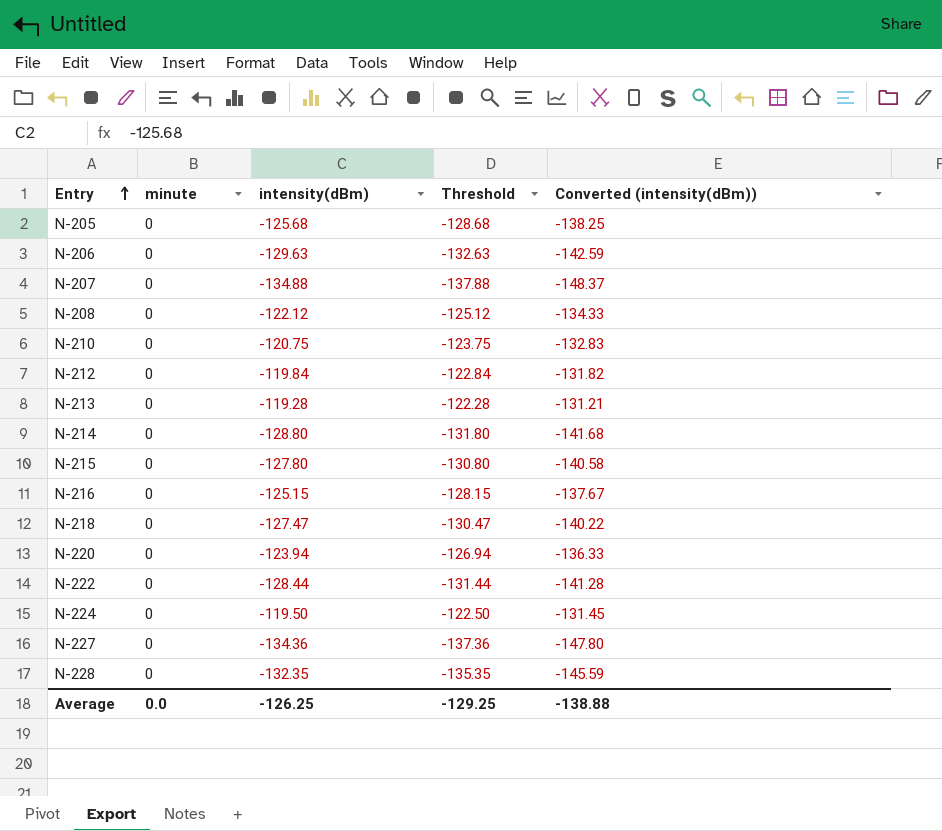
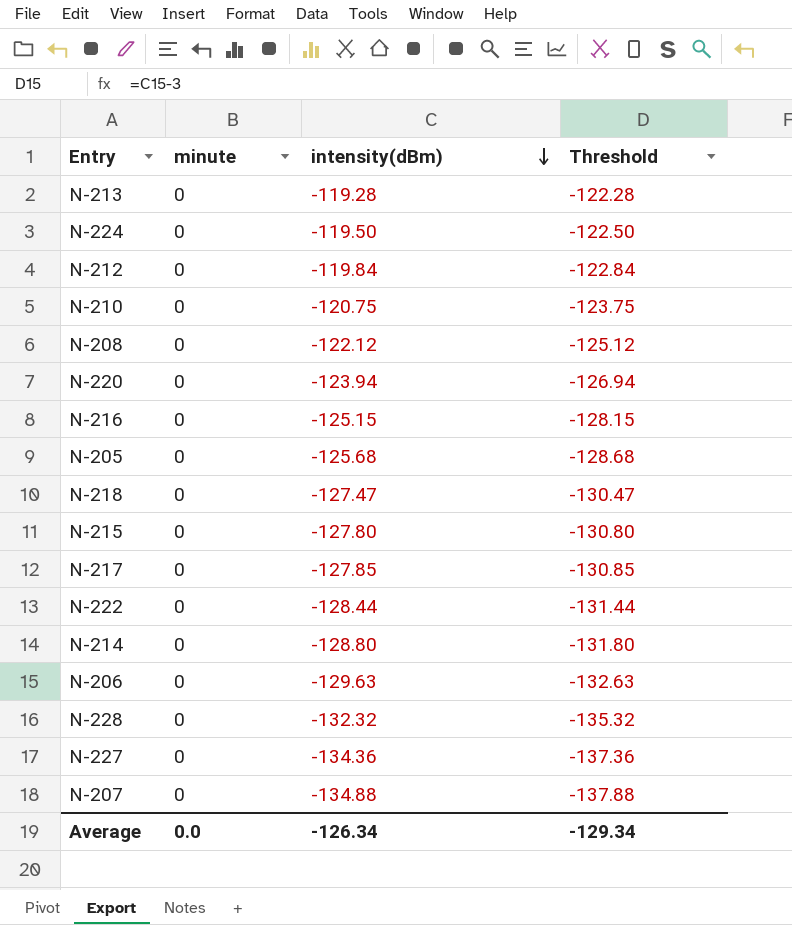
row order: Entry ascending -> intensity(dBm) descending
column Converted (intensity(dBm)) | formula: [intensity(dBm)] * 1.1 -> none
row N-217: none -> 0 | -127.85 | -130.85
N-228 | intensity(dBm): -132.35 -> -132.32
N-228 | Threshold: -135.35 -> -135.32
Average | intensity(dBm): -126.25 -> -126.34
Average | Threshold: -129.25 -> -129.34

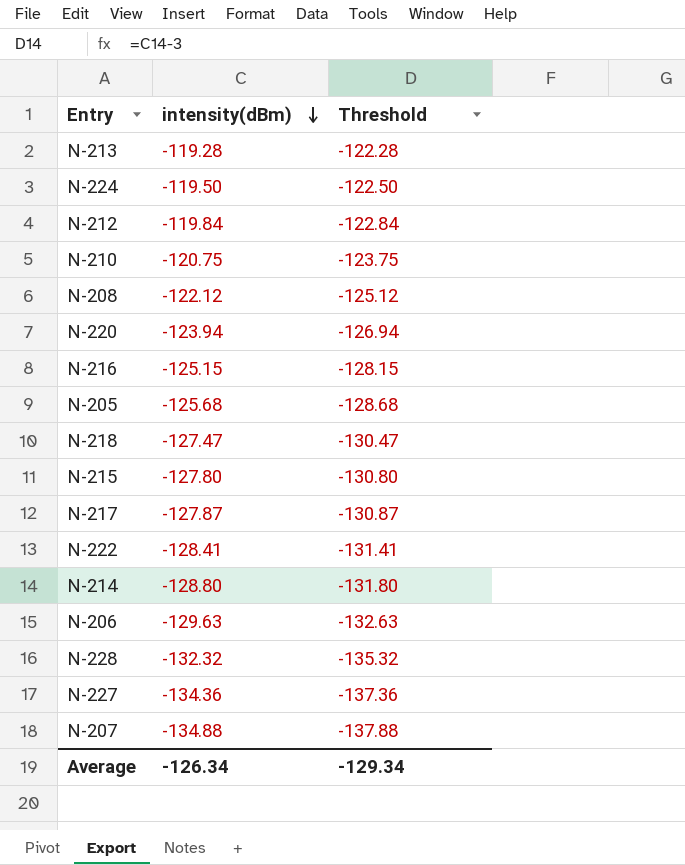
column minute | position: 2 -> none
N-217 | intensity(dBm): -127.85 -> -127.87
N-217 | Threshold: -130.85 -> -130.87
N-222 | intensity(dBm): -128.44 -> -128.41
N-222 | Threshold: -131.44 -> -131.41

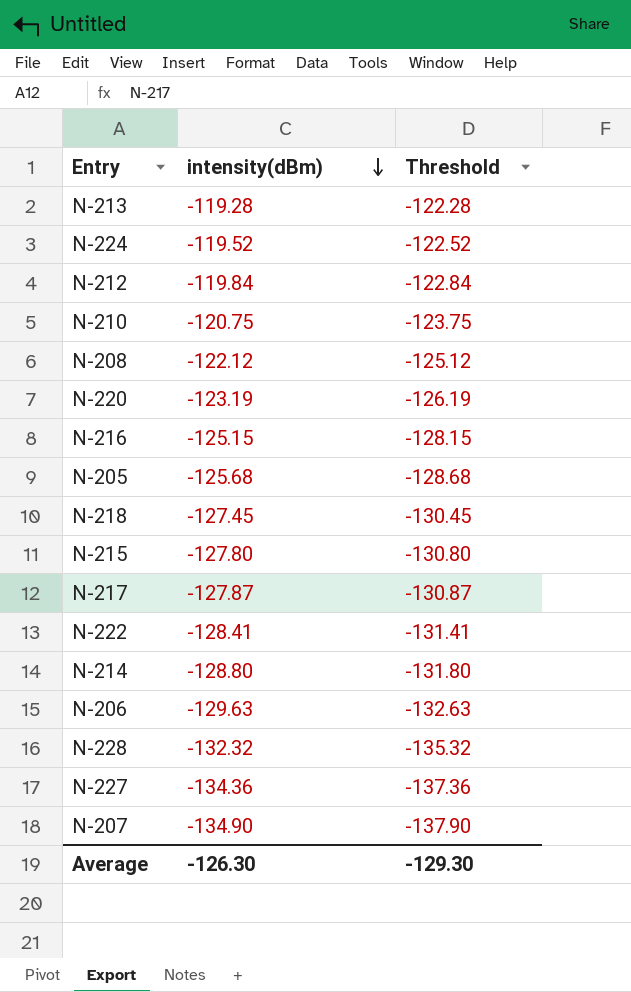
N-224 | intensity(dBm): -119.50 -> -119.52
N-224 | Threshold: -122.50 -> -122.52
N-220 | intensity(dBm): -123.94 -> -123.19
N-220 | Threshold: -126.94 -> -126.19
N-218 | intensity(dBm): -127.47 -> -127.45
N-218 | Threshold: -130.47 -> -130.45
N-207 | intensity(dBm): -134.88 -> -134.90
N-207 | Threshold: -137.88 -> -137.90
Average | intensity(dBm): -126.34 -> -126.30
Average | Threshold: -129.34 -> -129.30

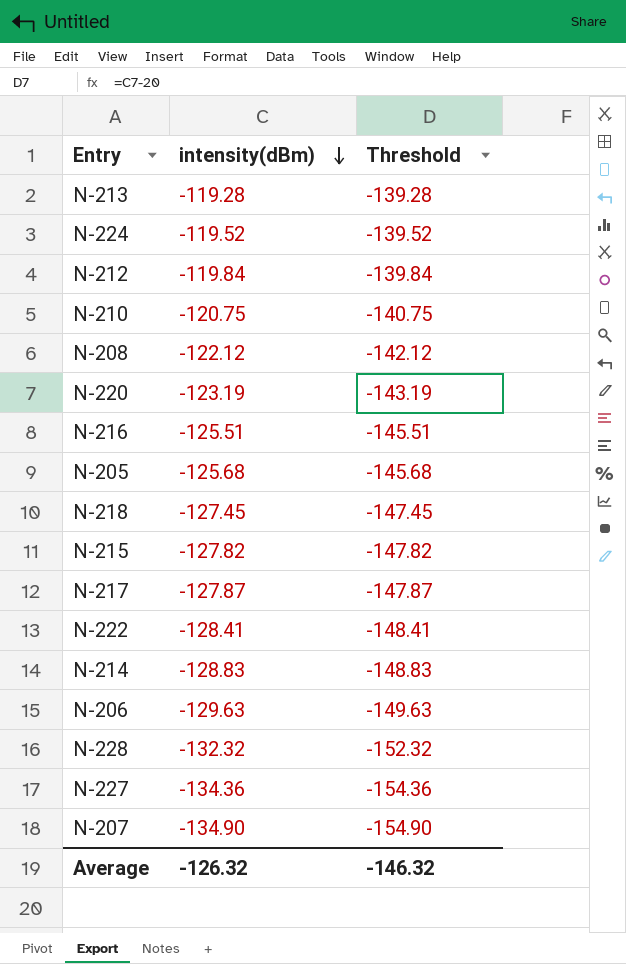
column Threshold | formula: [intensity(dBm)] - 3 -> [intensity(dBm)] - 20
N-216 | intensity(dBm): -125.15 -> -125.51
N-215 | intensity(dBm): -127.80 -> -127.82
N-214 | intensity(dBm): -128.80 -> -128.83
Average | intensity(dBm): -126.30 -> -126.32
Average | Threshold: -129.30 -> -146.32

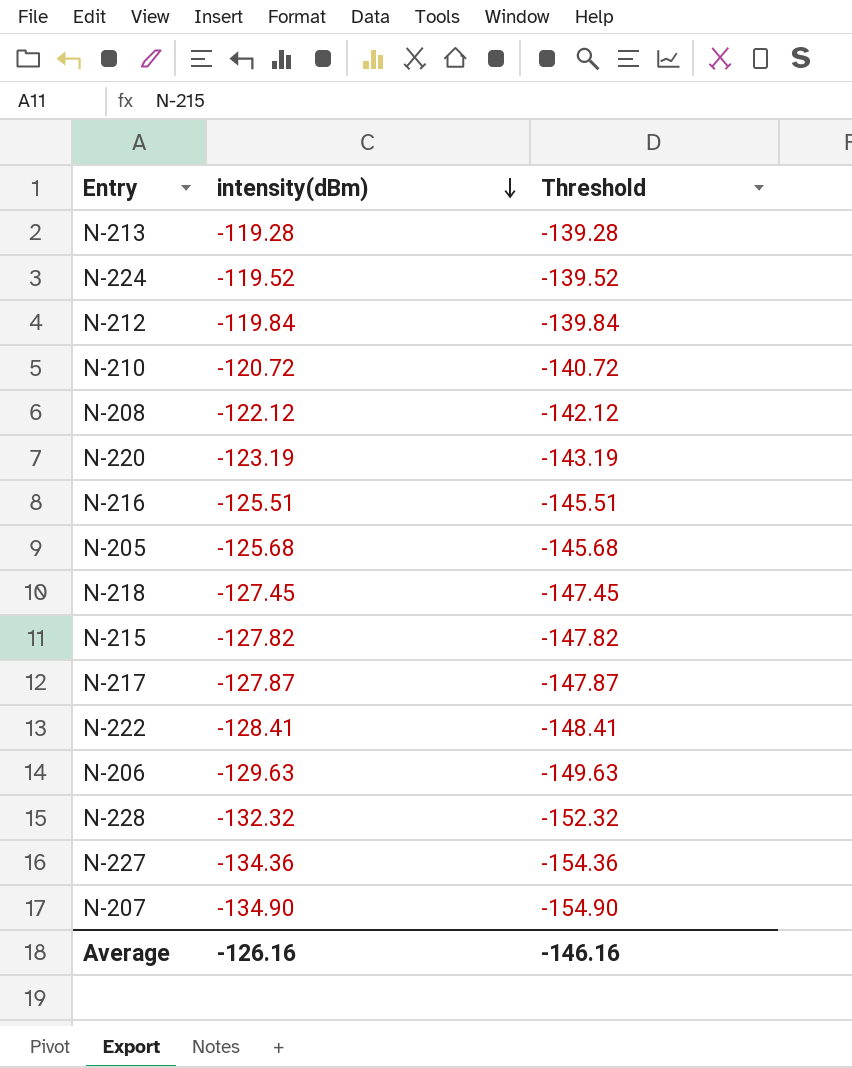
row N-214: -128.83 | -148.83 -> none
N-210 | intensity(dBm): -120.75 -> -120.72
N-210 | Threshold: -140.75 -> -140.72
Average | intensity(dBm): -126.32 -> -126.16
Average | Threshold: -146.32 -> -146.16

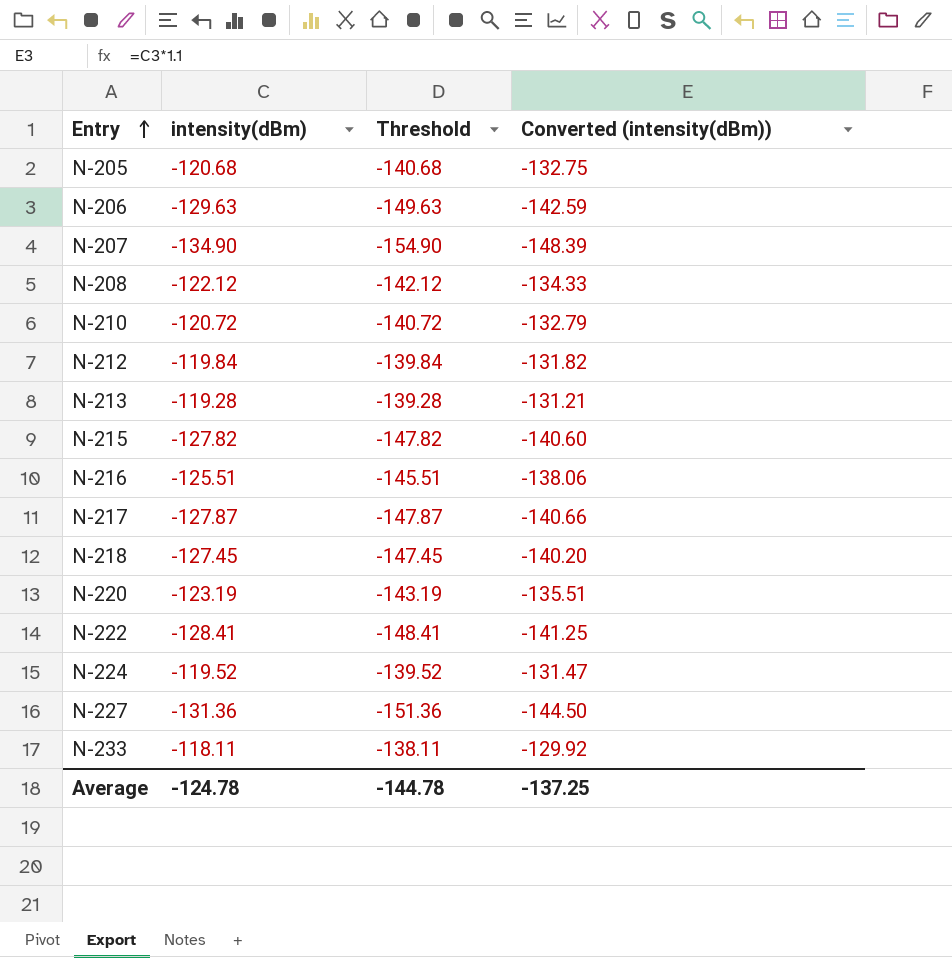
row order: intensity(dBm) descending -> Entry ascending
column Converted (intensity(dBm)) | formula: none -> [intensity(dBm)] * 1.1
row N-228: -132.32 | -152.32 -> none
N-205 | intensity(dBm): -125.68 -> -120.68
N-205 | Threshold: -145.68 -> -140.68
N-227 | intensity(dBm): -134.36 -> -131.36
N-227 | Threshold: -154.36 -> -151.36
row N-233: none -> -118.11 | -138.11 | -129.92
Average | intensity(dBm): -126.16 -> -124.78
Average | Threshold: -146.16 -> -144.78

